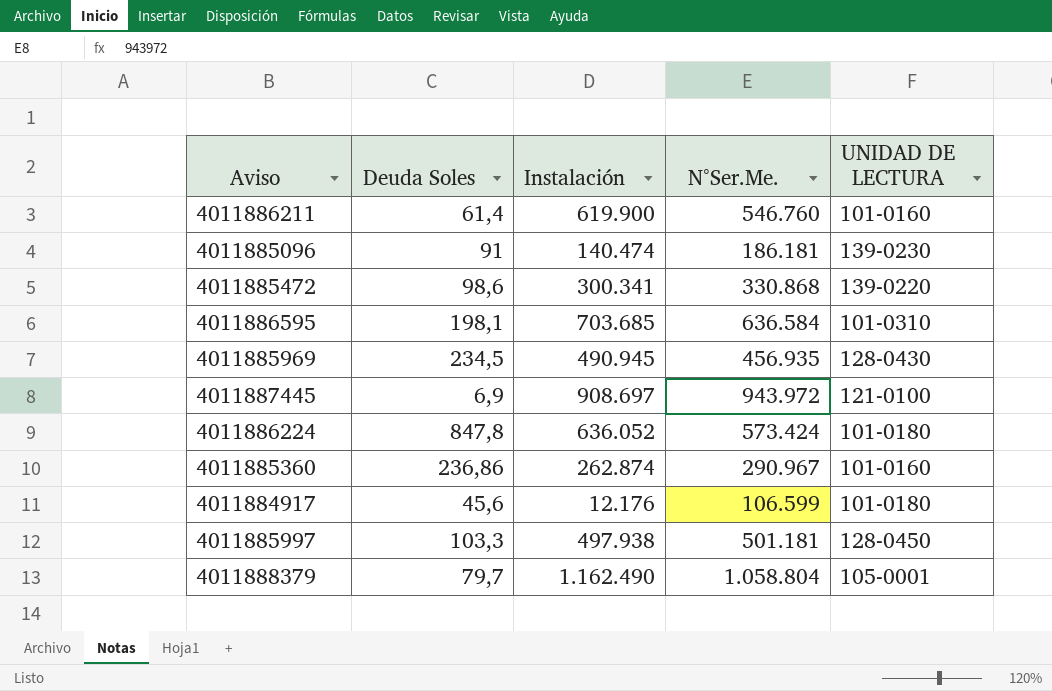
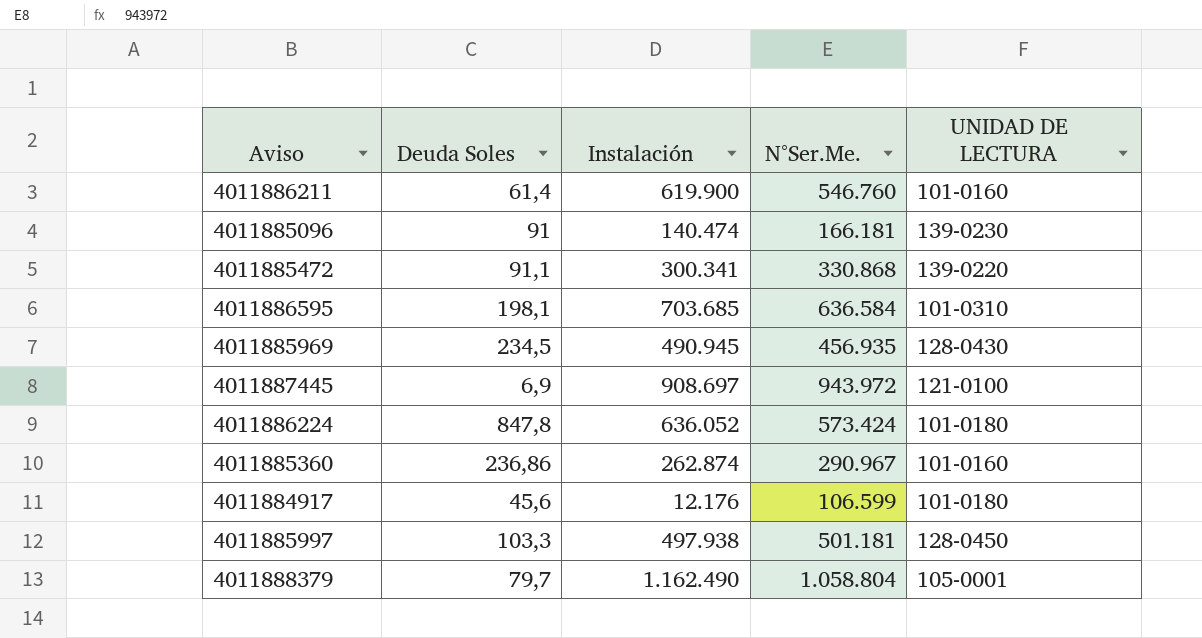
4011885096 | N°Ser.Me.: 186.181 -> 166.181
4011885472 | Deuda Soles: 98,6 -> 91,1

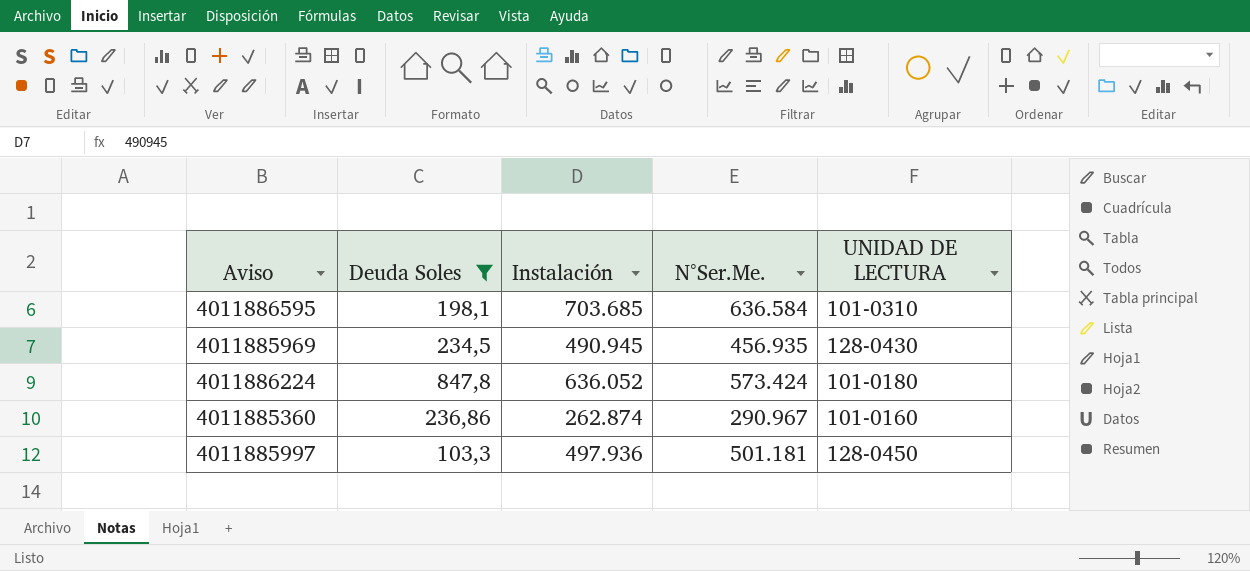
filter: none -> Deuda Soles >= 103,3
4011885997 | Instalación: 497.938 -> 497.936

